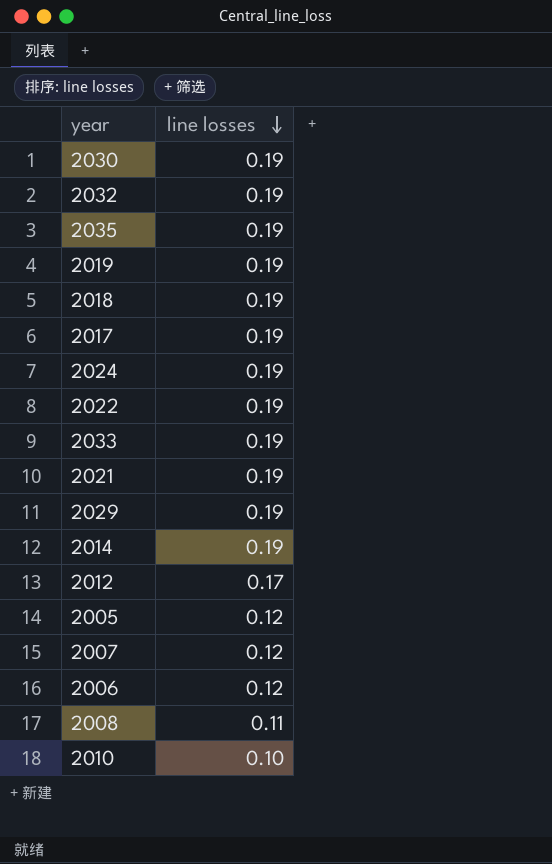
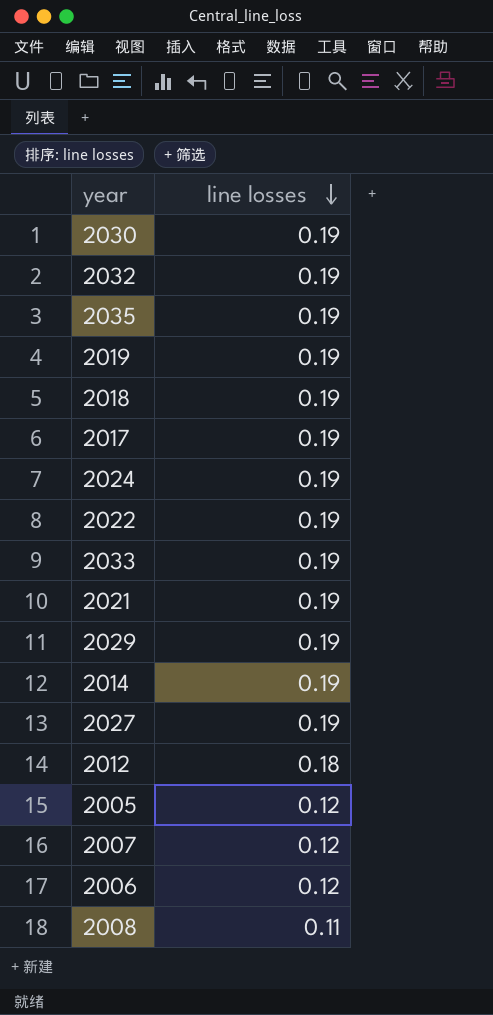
row 2010: 0.10 -> none
row 2027: none -> 0.19
2012 | line losses: 0.17 -> 0.18

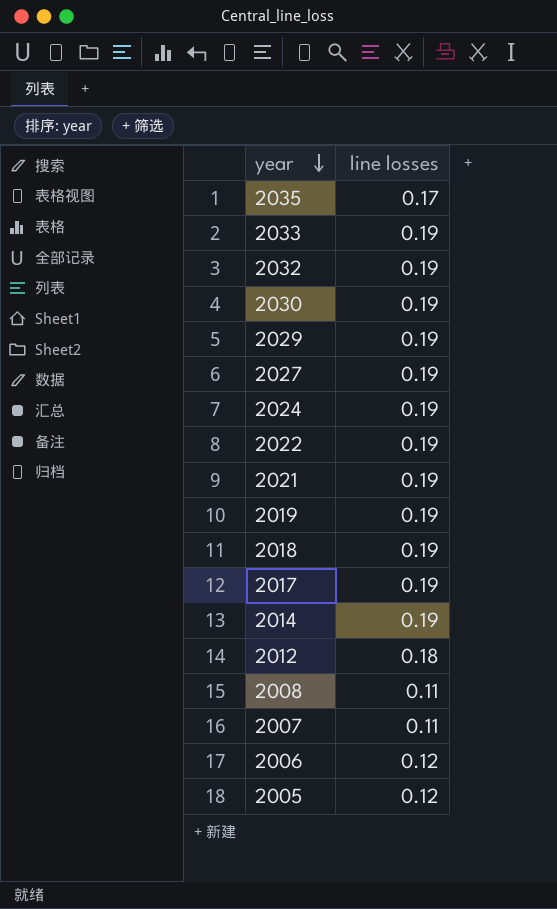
row order: line losses descending -> year descending
2035 | line losses: 0.19 -> 0.17
2007 | line losses: 0.12 -> 0.11

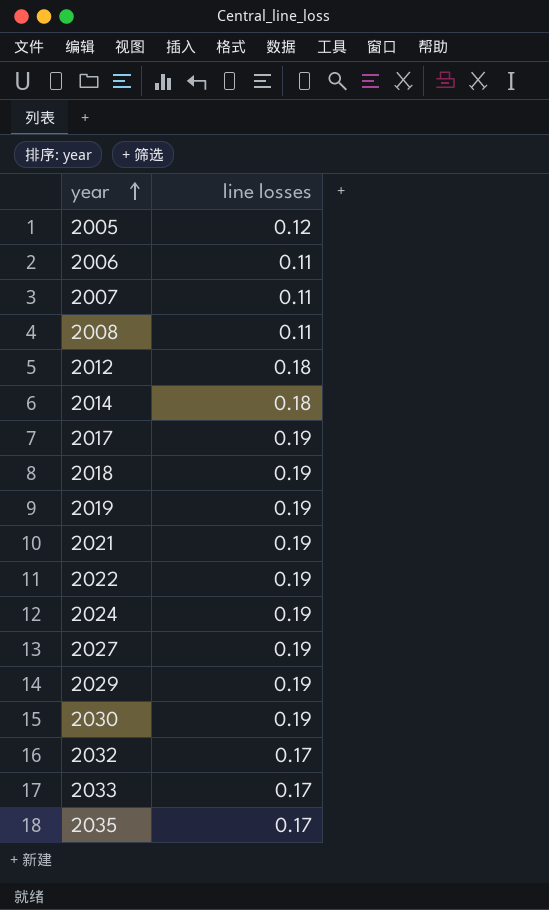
row order: year descending -> year ascending
2006 | line losses: 0.12 -> 0.11
2014 | line losses: 0.19 -> 0.18
2032 | line losses: 0.19 -> 0.17
2033 | line losses: 0.19 -> 0.17

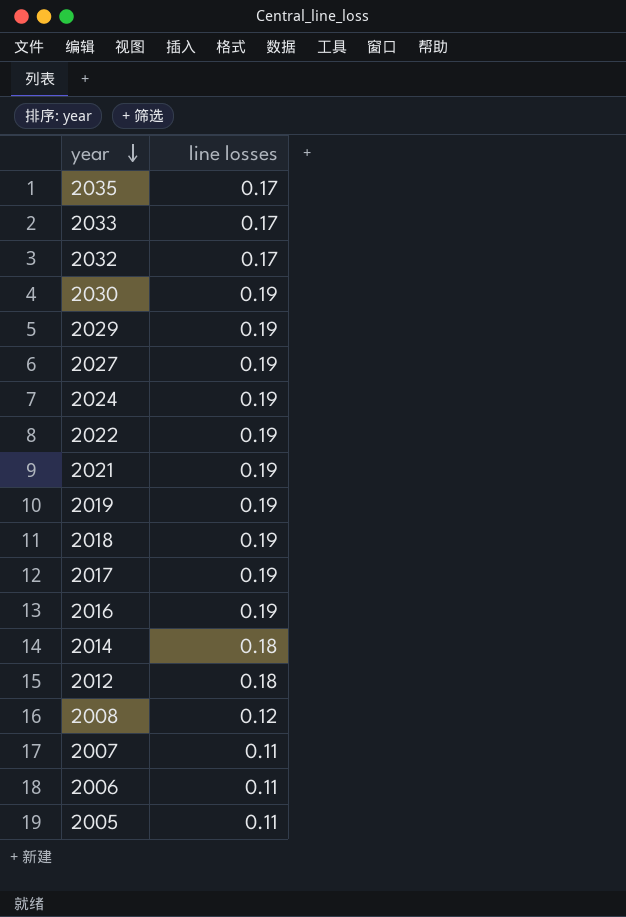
row order: year ascending -> year descending
row 2016: none -> 0.19
2008 | line losses: 0.11 -> 0.12
2005 | line losses: 0.12 -> 0.11

